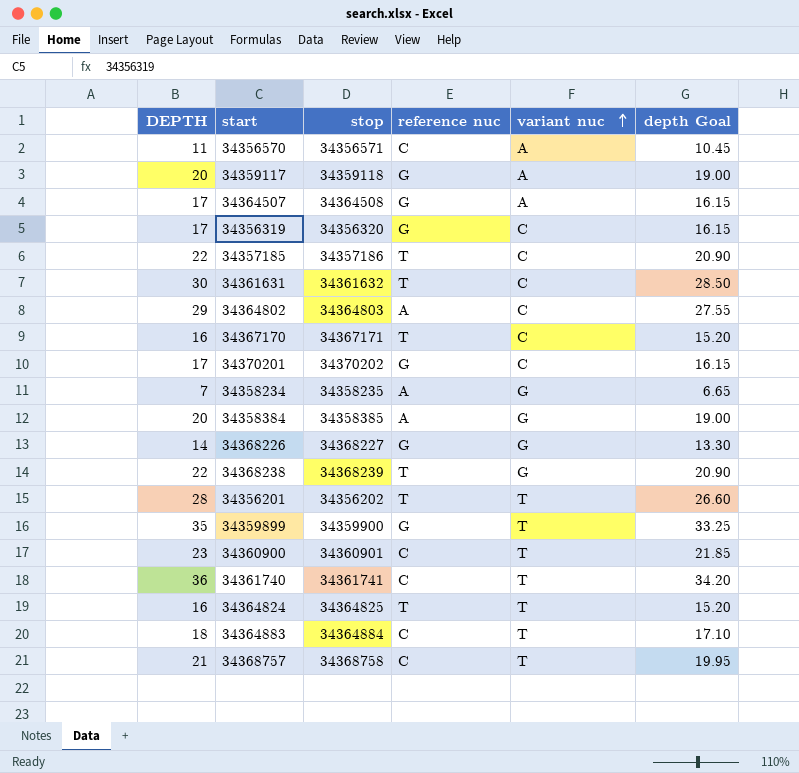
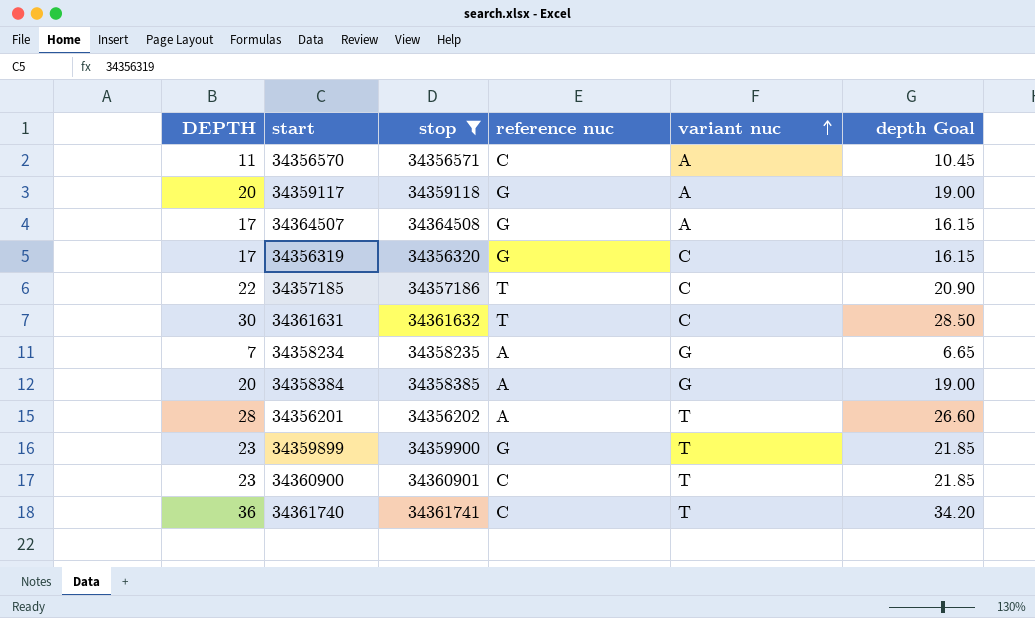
filter: none -> stop <= 34364508
34356201 | reference nuc: T -> A
34359899 | DEPTH: 35 -> 23
34359899 | depth Goal: 33.25 -> 21.85

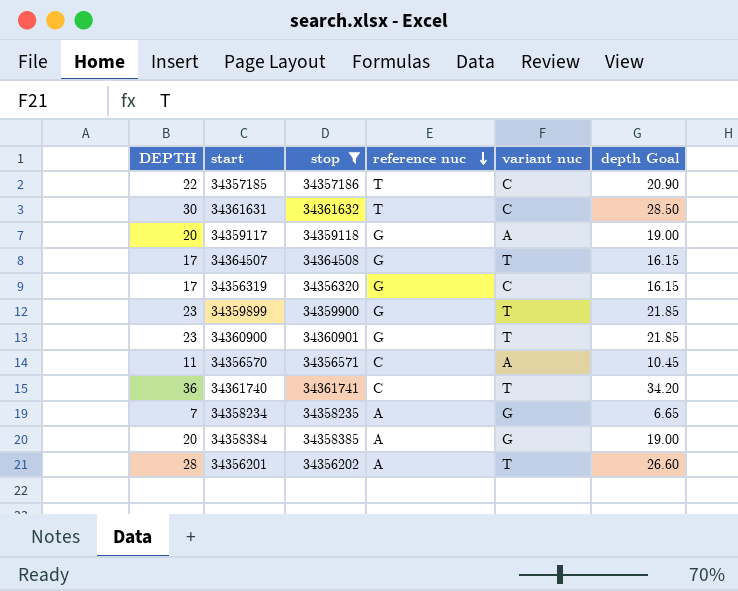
row order: variant nuc ascending -> reference nuc descending
34364507 | variant nuc: A -> T
34360900 | reference nuc: C -> G

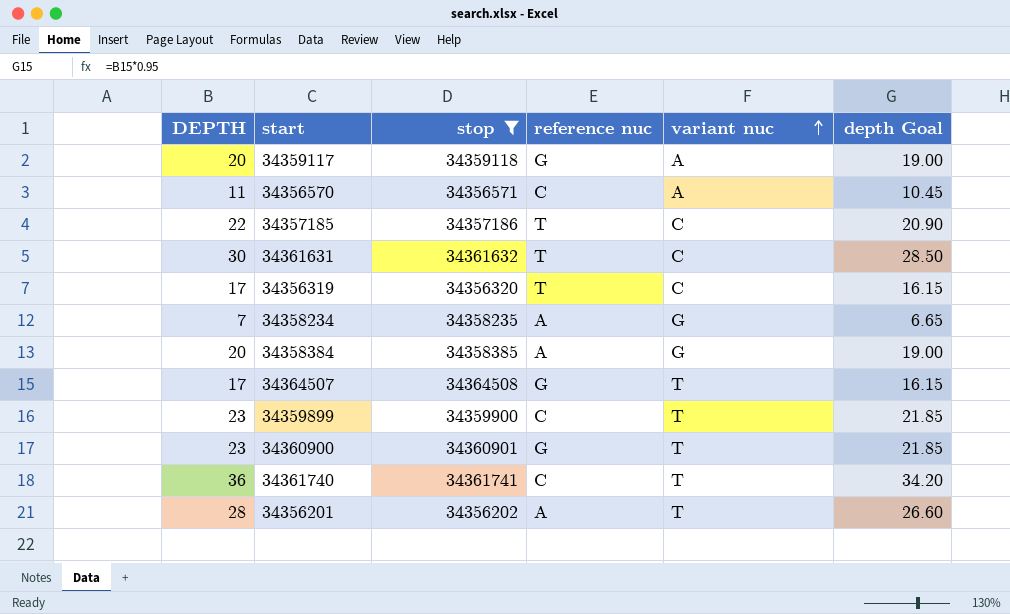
row order: reference nuc descending -> variant nuc ascending
34356319 | reference nuc: G -> T
34359899 | reference nuc: G -> C

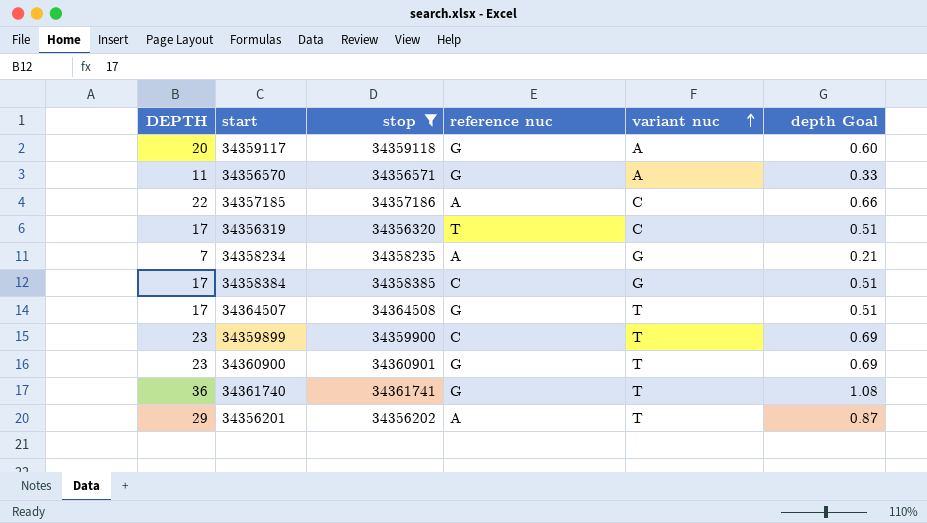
column depth Goal | formula: [DEPTH] * 0.95 -> [DEPTH] * 0.03
row 34361631: 30 | 34361632 | T | C | 28.50 -> none
34356570 | reference nuc: C -> G
34357185 | reference nuc: T -> A
34358384 | DEPTH: 20 -> 17
34358384 | reference nuc: A -> C
34361740 | reference nuc: C -> G
34356201 | DEPTH: 28 -> 29

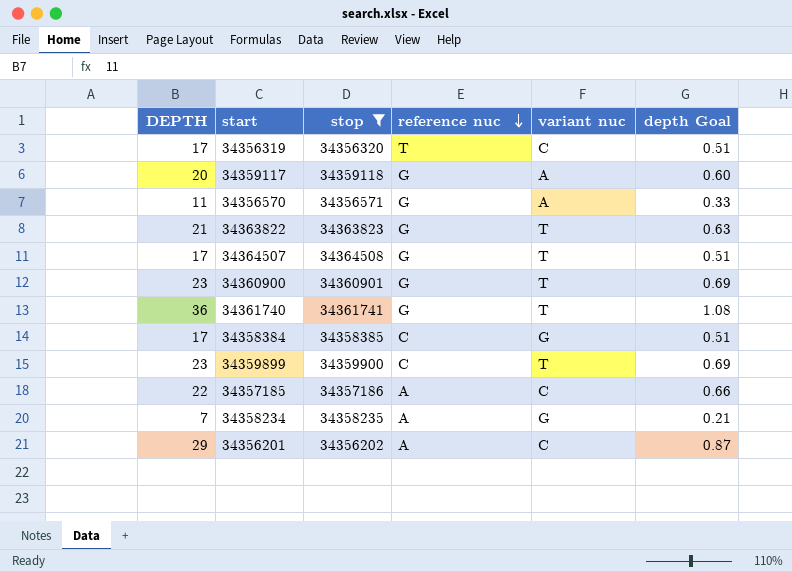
row order: variant nuc ascending -> reference nuc descending
row 34363822: none -> 21 | 34363823 | G | T | 0.63
34356201 | variant nuc: T -> C

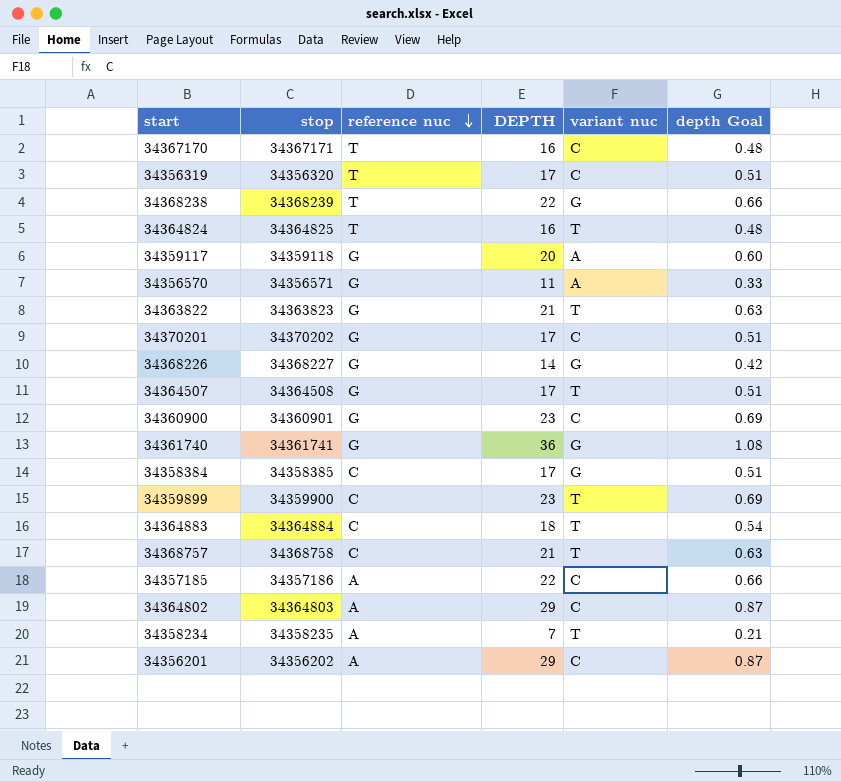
filter: stop <= 34364508 -> none
column DEPTH | position: 1 -> 4
34360900 | variant nuc: T -> C
34361740 | variant nuc: T -> G
34358234 | variant nuc: G -> T

